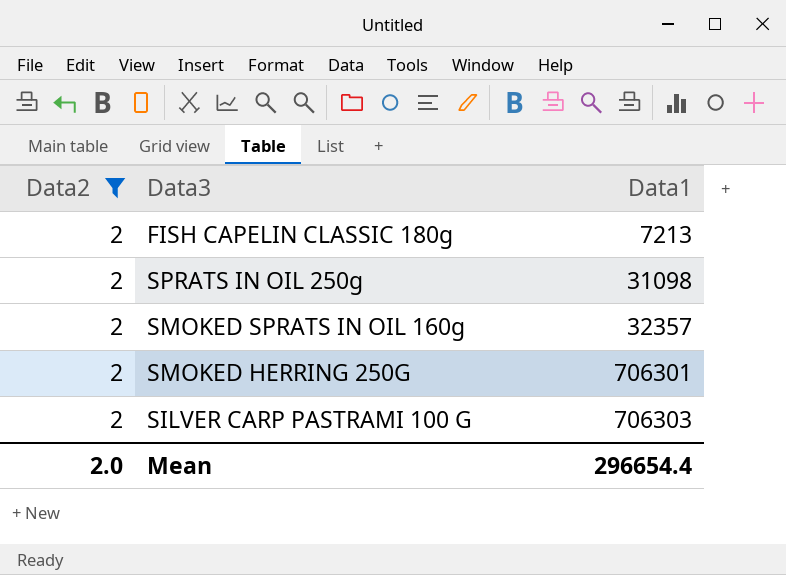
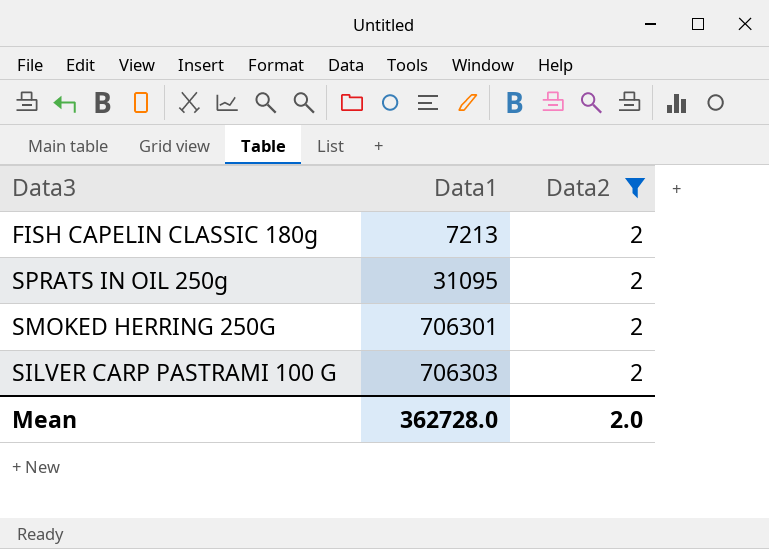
column Data2 | position: 1 -> 3
row SMOKED SPRATS IN OIL 160g: 2 | 32357 -> none
SPRATS IN OIL 250g | Data1: 31098 -> 31095
Mean | Data1: 296654.4 -> 362728.0

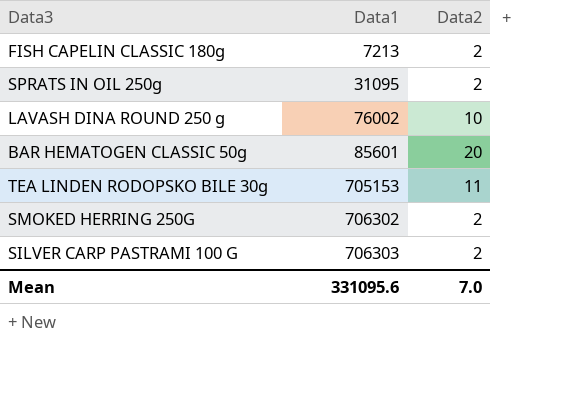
filter: Data2 = 2 -> none
SMOKED HERRING 250G | Data1: 706301 -> 706302
Mean | Data1: 362728.0 -> 331095.6
Mean | Data2: 2.0 -> 7.0

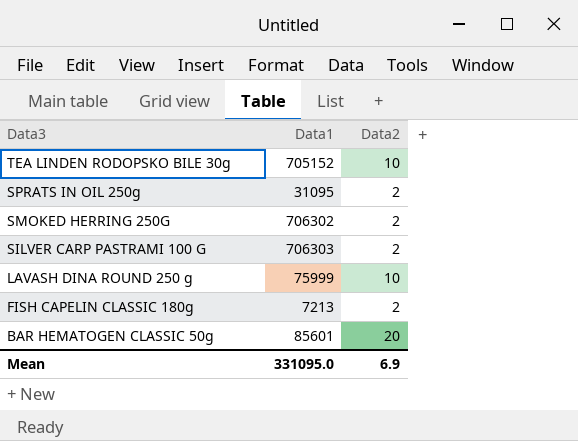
row order: Data1 ascending -> Data3 descending
TEA LINDEN RODOPSKO BILE 30g | Data1: 705153 -> 705152
TEA LINDEN RODOPSKO BILE 30g | Data2: 11 -> 10
LAVASH DINA ROUND 250 g | Data1: 76002 -> 75999
Mean | Data1: 331095.6 -> 331095.0
Mean | Data2: 7.0 -> 6.9

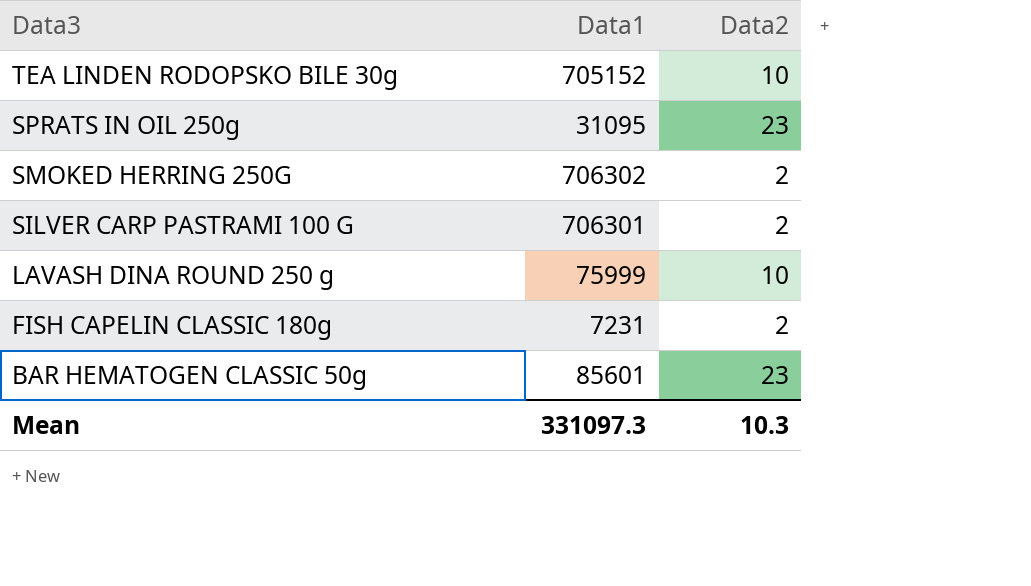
SPRATS IN OIL 250g | Data2: 2 -> 23
SILVER CARP PASTRAMI 100 G | Data1: 706303 -> 706301
FISH CAPELIN CLASSIC 180g | Data1: 7213 -> 7231
BAR HEMATOGEN CLASSIC 50g | Data2: 20 -> 23
Mean | Data1: 331095.0 -> 331097.3
Mean | Data2: 6.9 -> 10.3

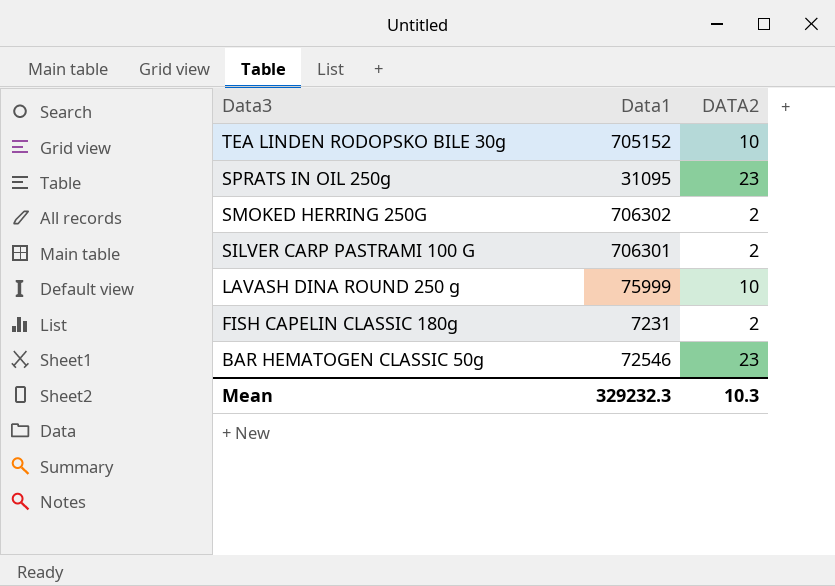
column name: Data2 -> DATA2
BAR HEMATOGEN CLASSIC 50g | Data1: 85601 -> 72546
Mean | Data1: 331097.3 -> 329232.3

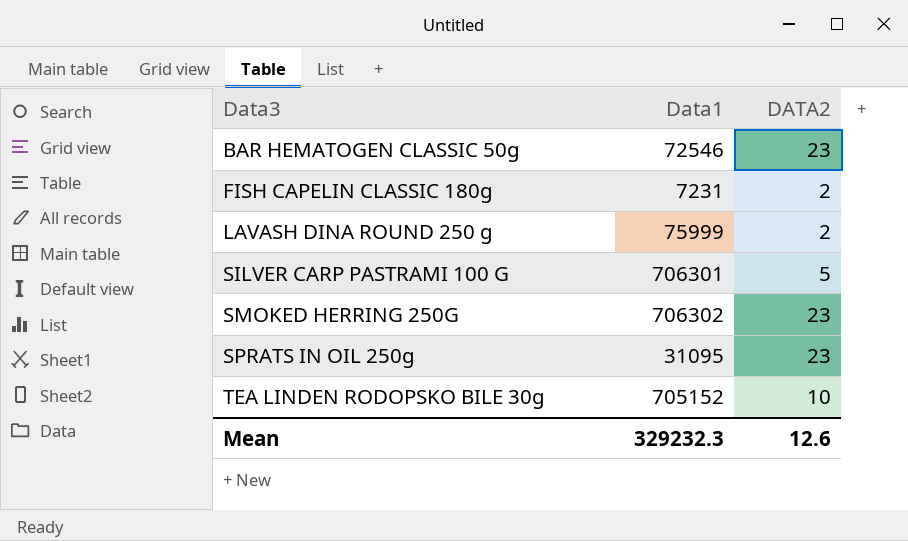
row order: Data3 descending -> Data3 ascending
LAVASH DINA ROUND 250 g | DATA2: 10 -> 2
SILVER CARP PASTRAMI 100 G | DATA2: 2 -> 5
SMOKED HERRING 250G | DATA2: 2 -> 23
Mean | DATA2: 10.3 -> 12.6

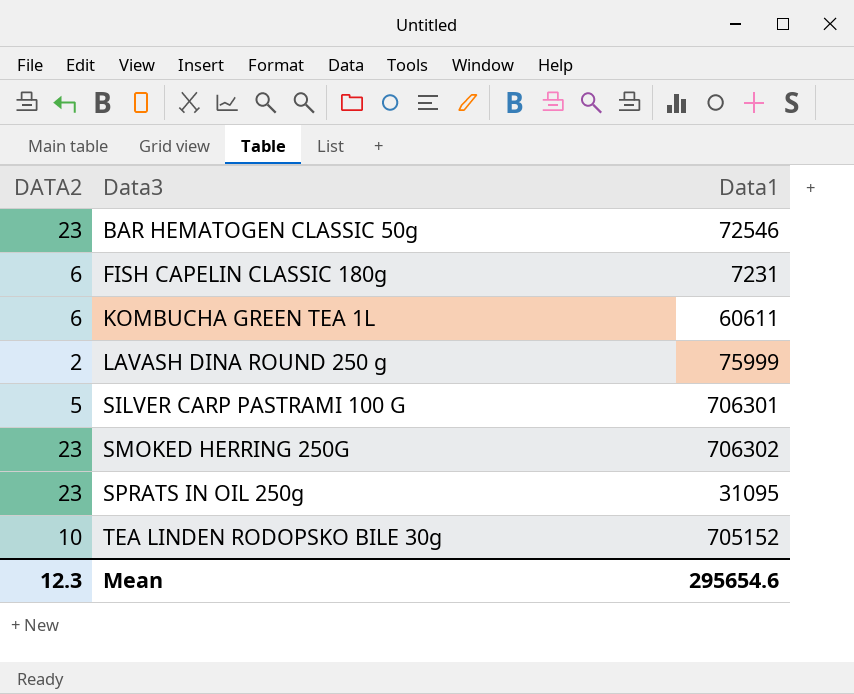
column DATA2 | position: 3 -> 1
FISH CAPELIN CLASSIC 180g | DATA2: 2 -> 6
row KOMBUCHA GREEN TEA 1L: none -> 6 | 60611
Mean | DATA2: 12.6 -> 12.3
Mean | Data1: 329232.3 -> 295654.6

